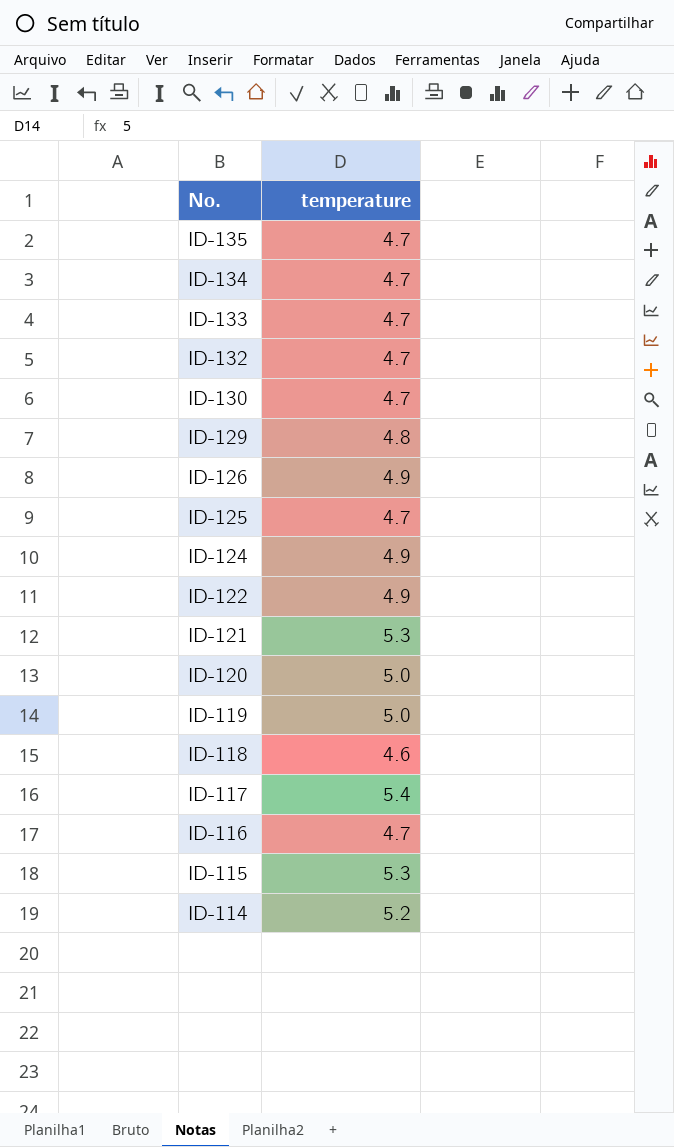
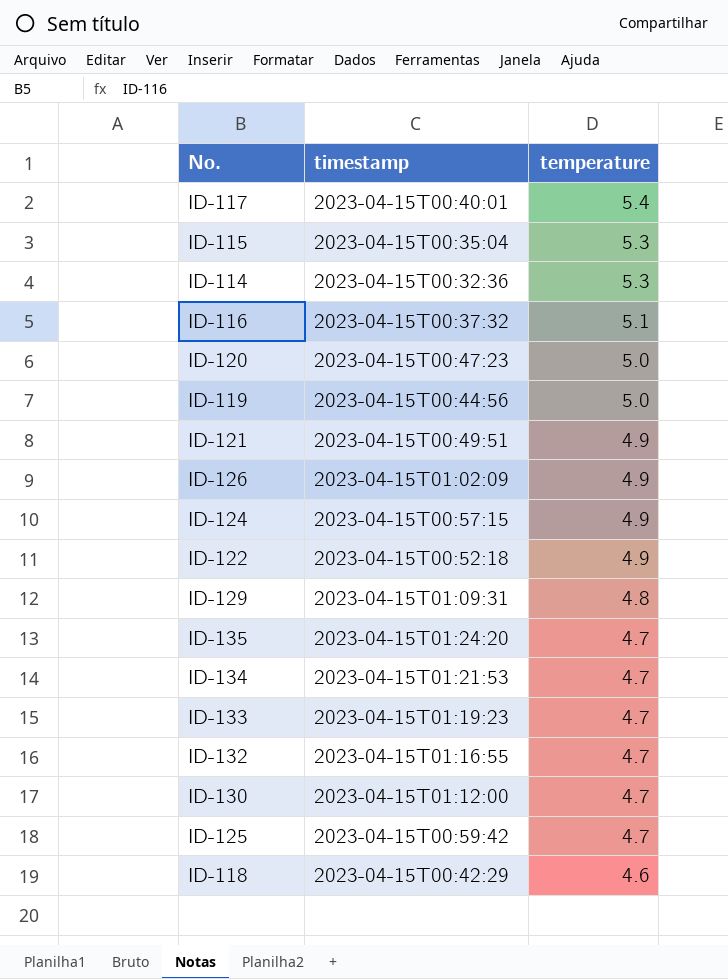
row order: No. descending -> temperature descending
column timestamp | position: none -> 2
ID-114 | temperature: 5.2 -> 5.3
ID-116 | temperature: 4.7 -> 5.1
ID-121 | temperature: 5.3 -> 4.9

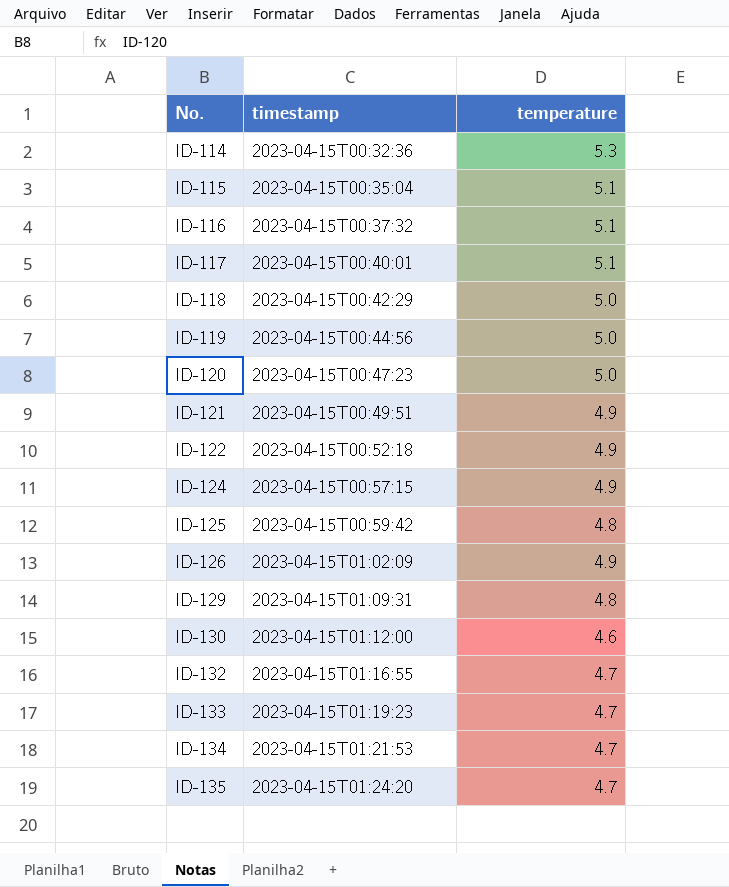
row order: temperature descending -> No. ascending
ID-115 | temperature: 5.3 -> 5.1
ID-117 | temperature: 5.4 -> 5.1
ID-118 | temperature: 4.6 -> 5.0
ID-125 | temperature: 4.7 -> 4.8
ID-130 | temperature: 4.7 -> 4.6

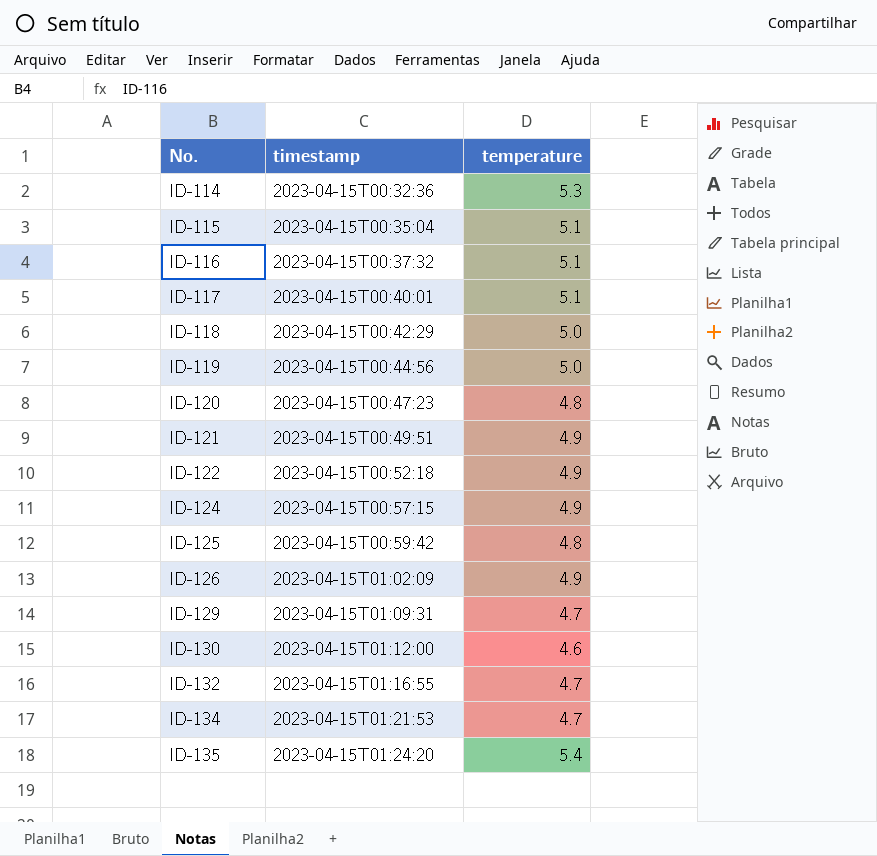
row ID-133: 2023-04-15T01:19:23 | 4.7 -> none
ID-120 | temperature: 5.0 -> 4.8
ID-129 | temperature: 4.8 -> 4.7
ID-135 | temperature: 4.7 -> 5.4

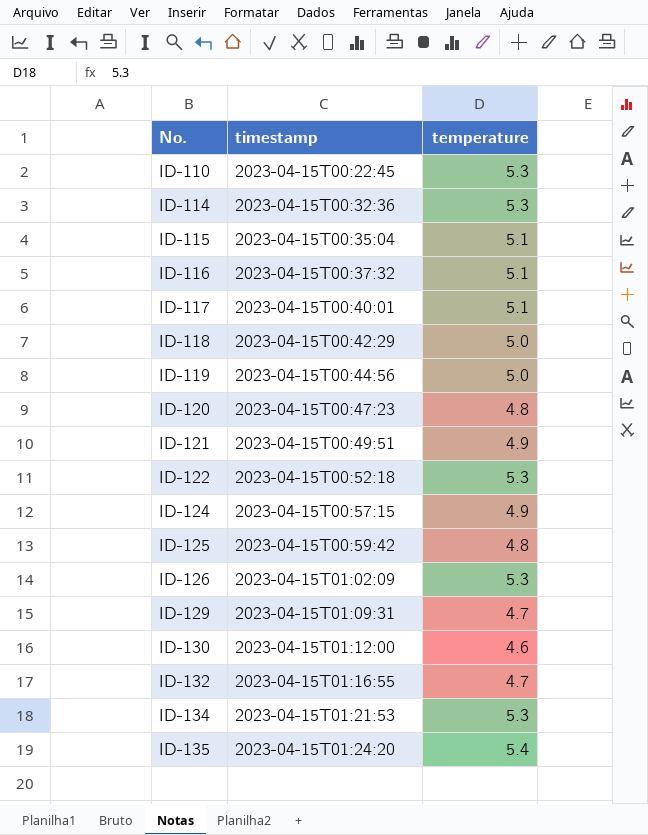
row ID-110: none -> 2023-04-15T00:22:45 | 5.3
ID-122 | temperature: 4.9 -> 5.3
ID-126 | temperature: 4.9 -> 5.3
ID-134 | temperature: 4.7 -> 5.3

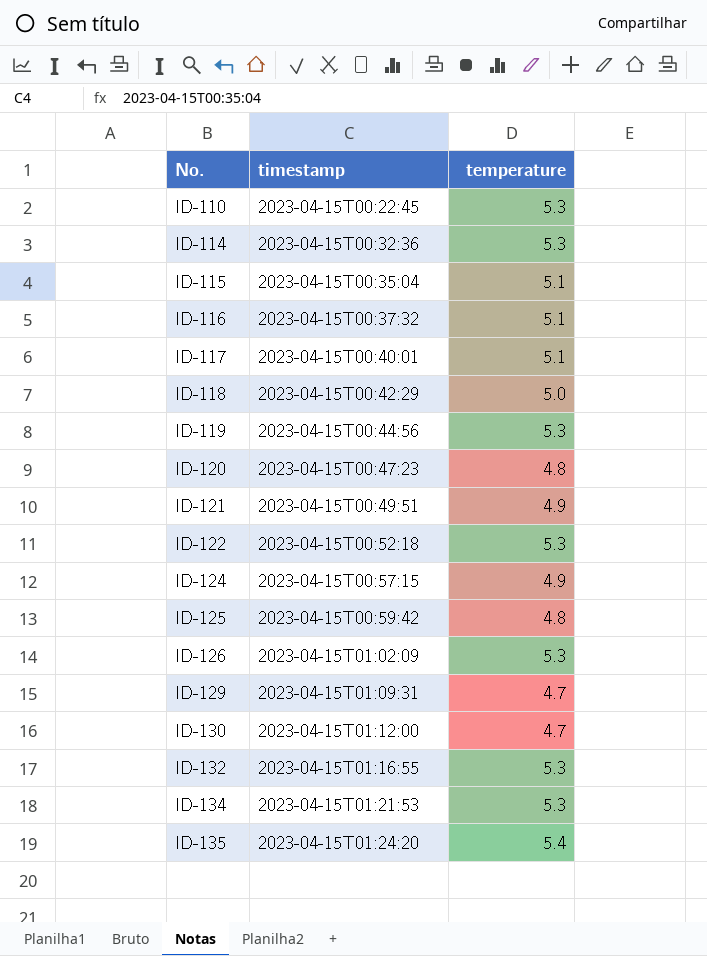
ID-119 | temperature: 5.0 -> 5.3
ID-130 | temperature: 4.6 -> 4.7
ID-132 | temperature: 4.7 -> 5.3

